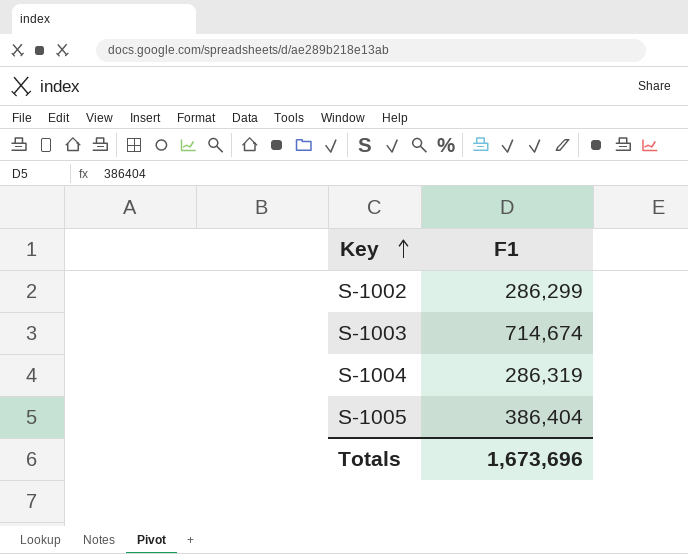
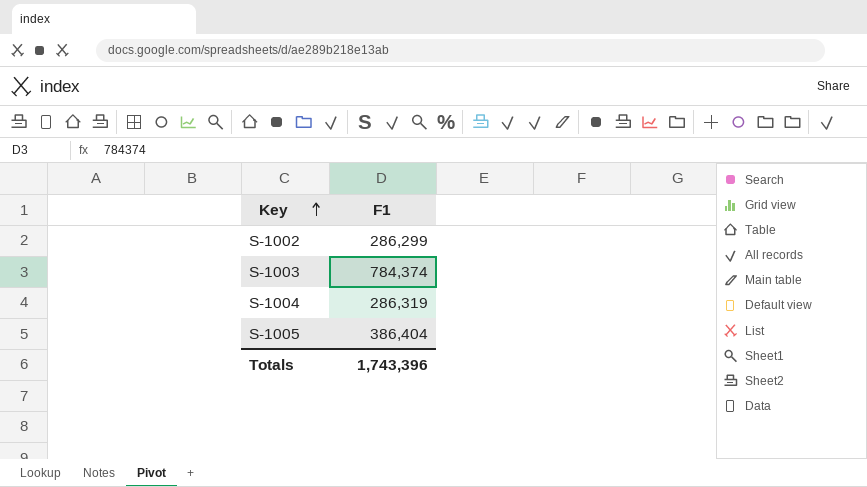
S-1003 | F1: 714,674 -> 784,374
Totals | F1: 1,673,696 -> 1,743,396

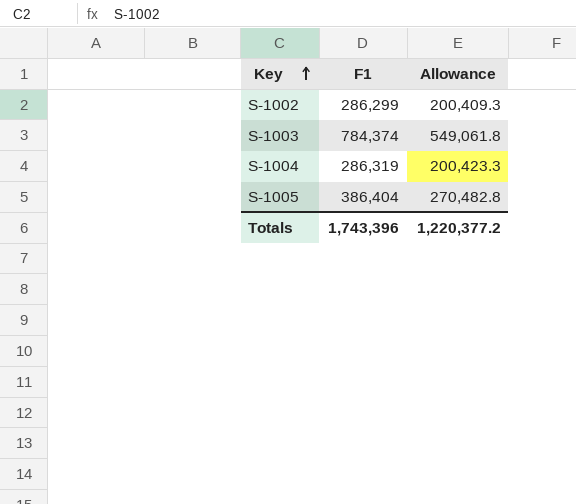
column Allowance | formula: none -> [F1] * 0.7

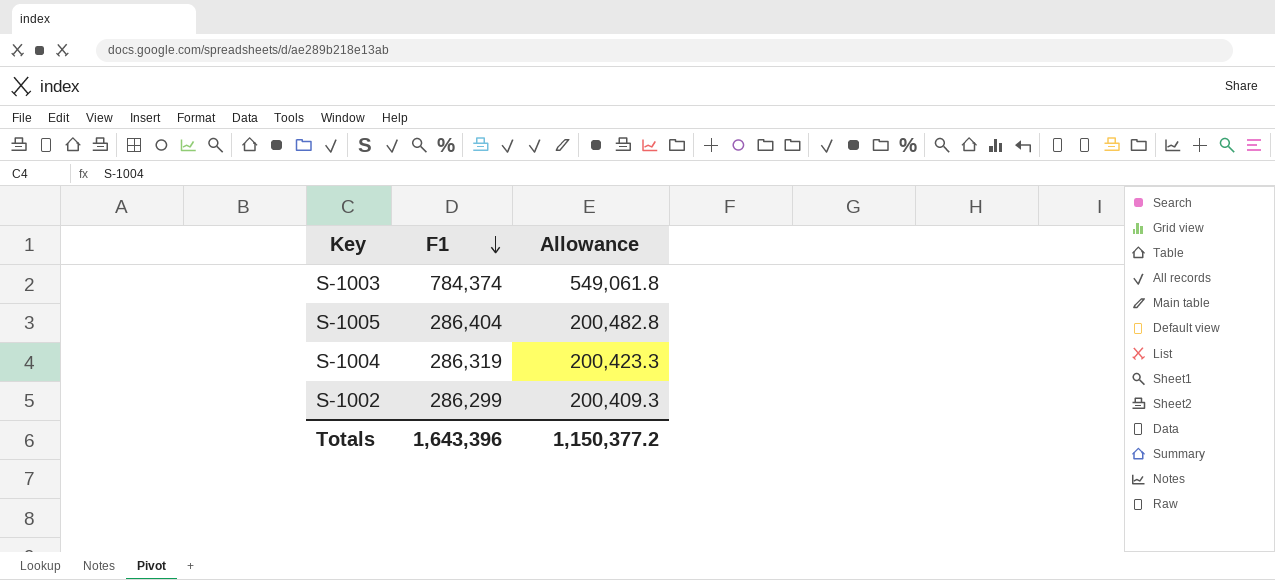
row order: Key ascending -> F1 descending
S-1005 | F1: 386,404 -> 286,404
S-1005 | Allowance: 270,482.8 -> 200,482.8
Totals | F1: 1,743,396 -> 1,643,396
Totals | Allowance: 1,220,377.2 -> 1,150,377.2

